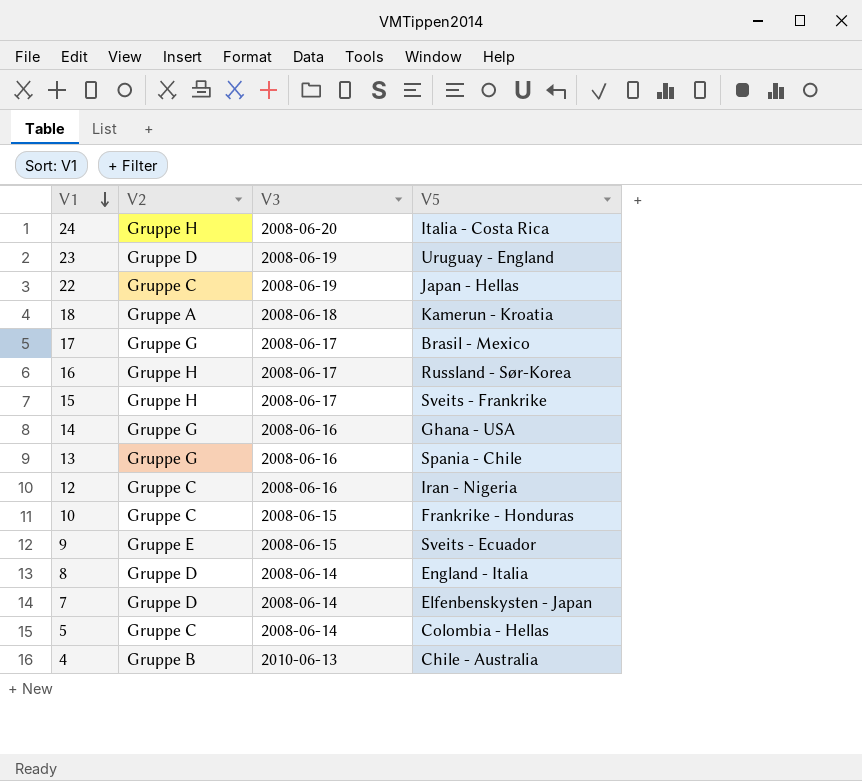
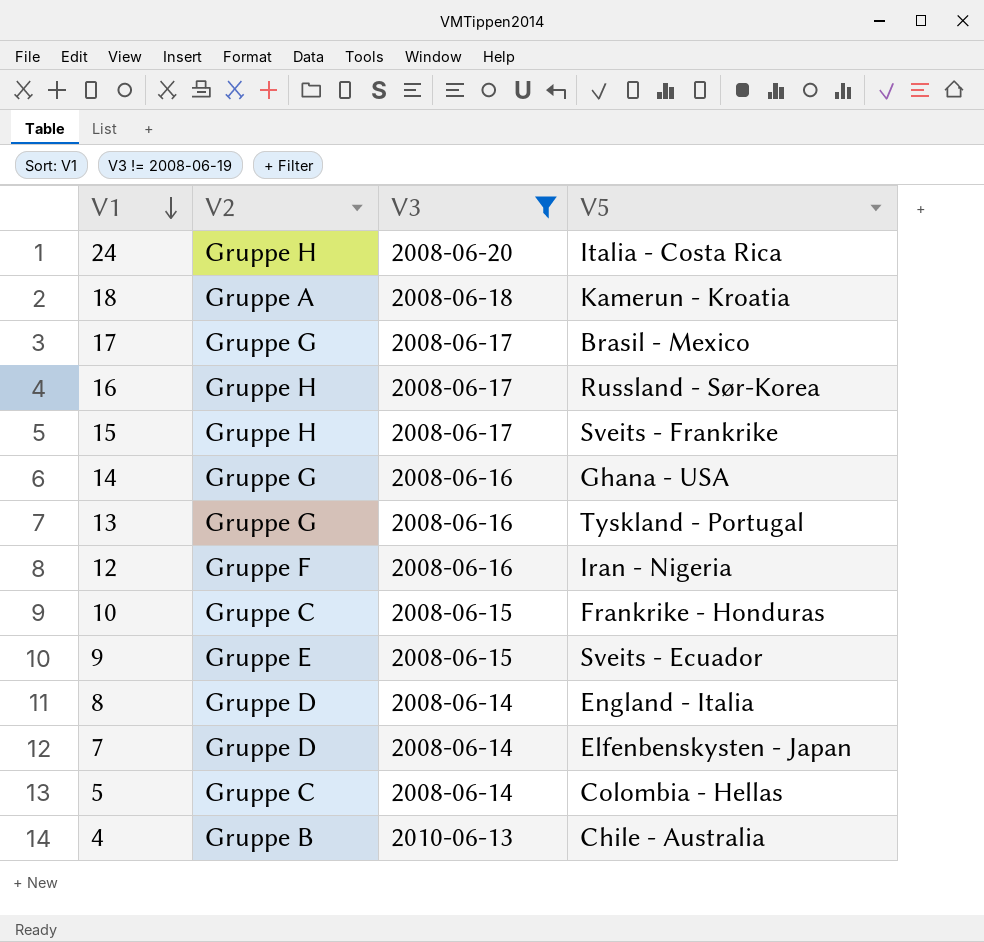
filter: none -> V3 != 2008-06-19
13 | V5: Spania - Chile -> Tyskland - Portugal
12 | V2: Gruppe C -> Gruppe F

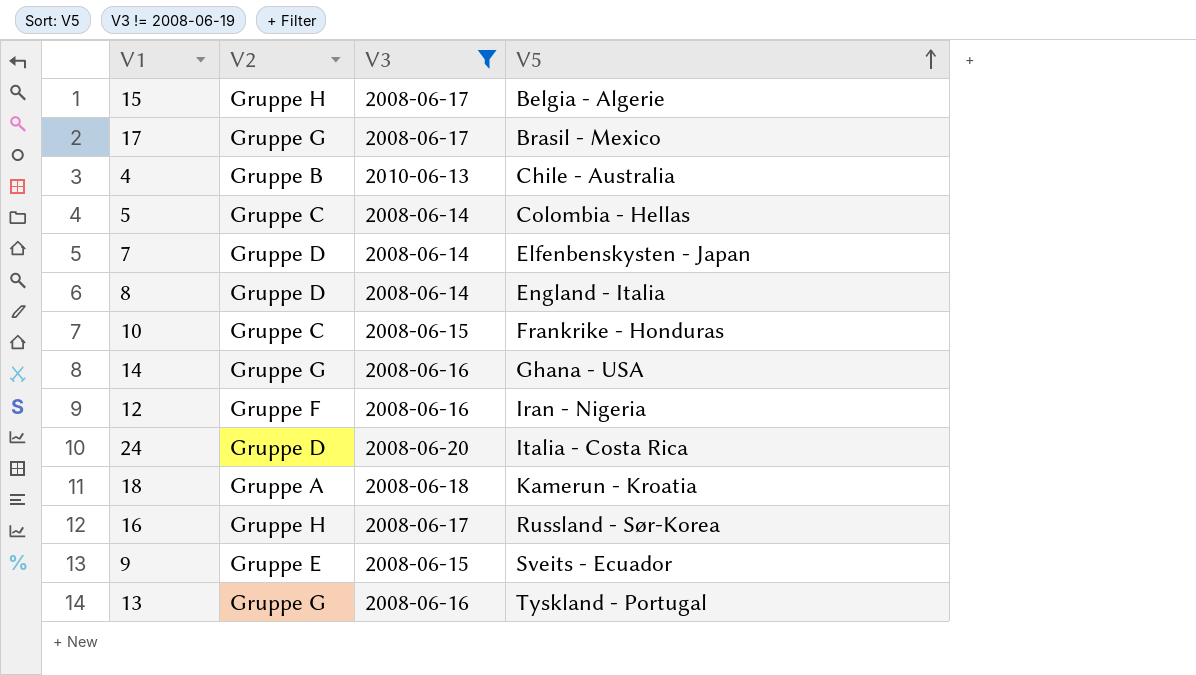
row order: V1 descending -> V5 ascending
15 | V5: Sveits - Frankrike -> Belgia - Algerie
24 | V2: Gruppe H -> Gruppe D

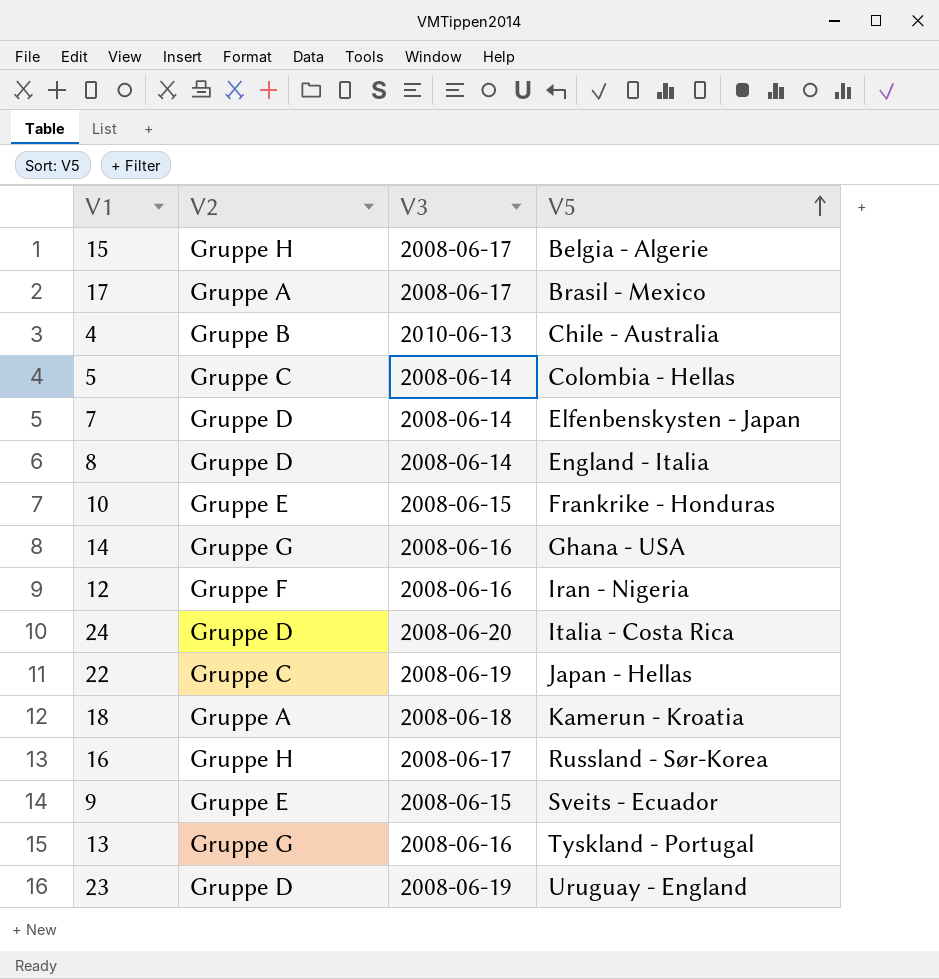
filter: V3 != 2008-06-19 -> none
17 | V2: Gruppe G -> Gruppe A
10 | V2: Gruppe C -> Gruppe E

